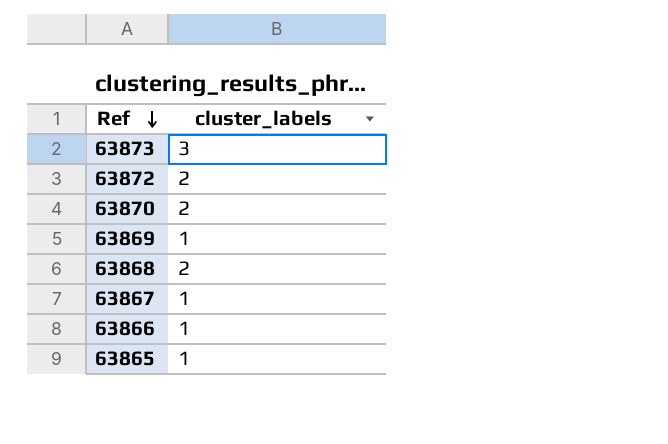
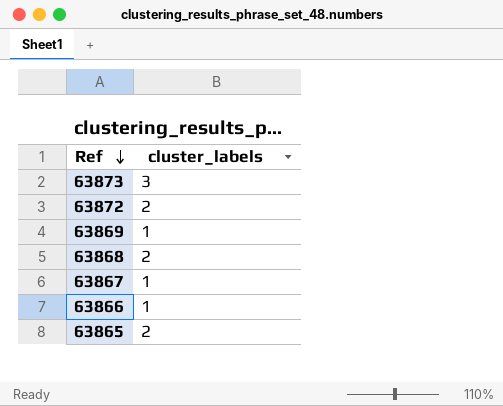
row 63870: 2 -> none
63865 | cluster_labels: 1 -> 2

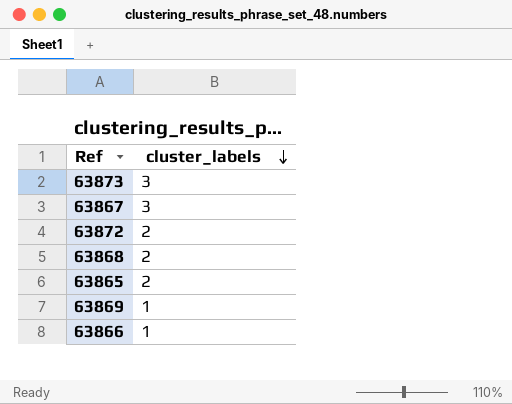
row order: Ref descending -> cluster_labels descending
63867 | cluster_labels: 1 -> 3

